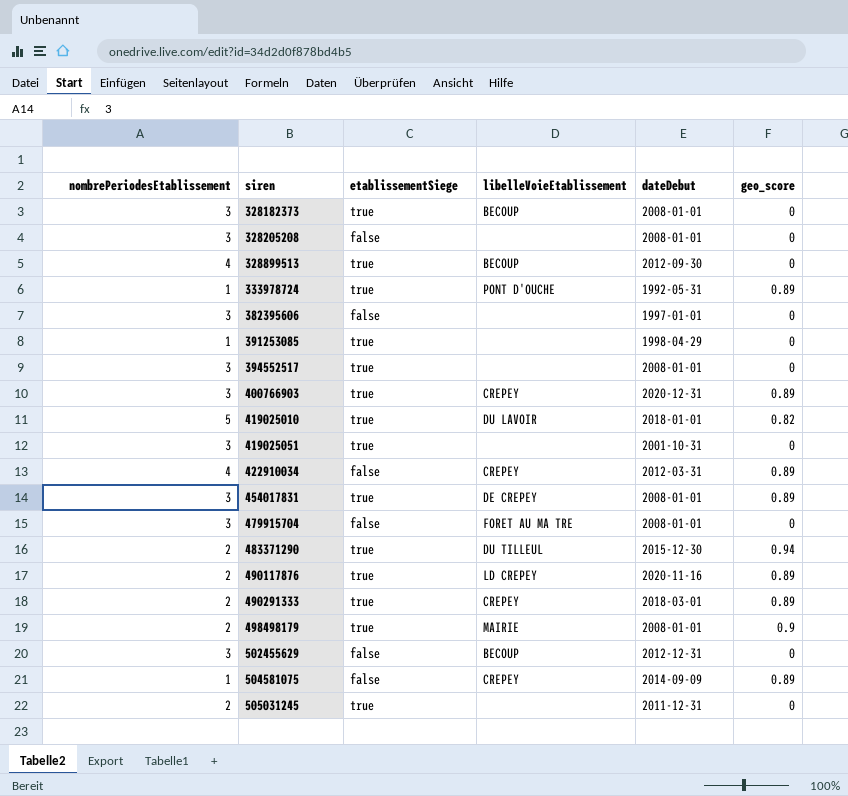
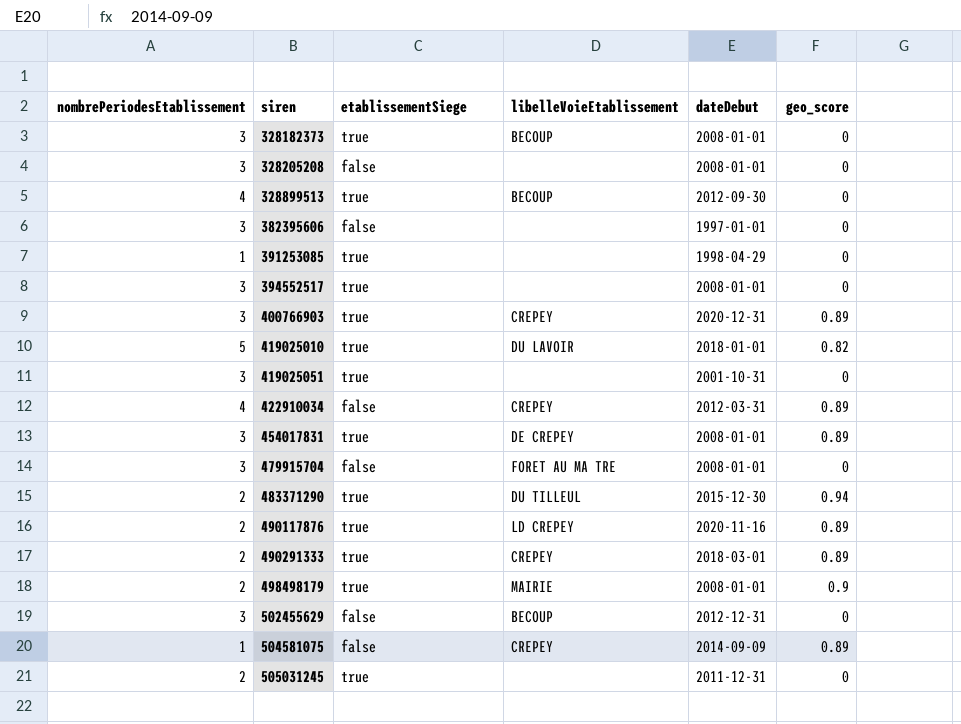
row 333978724: 1 | true | PONT D'OUCHE | 1992-05-31 | 0.89 -> none

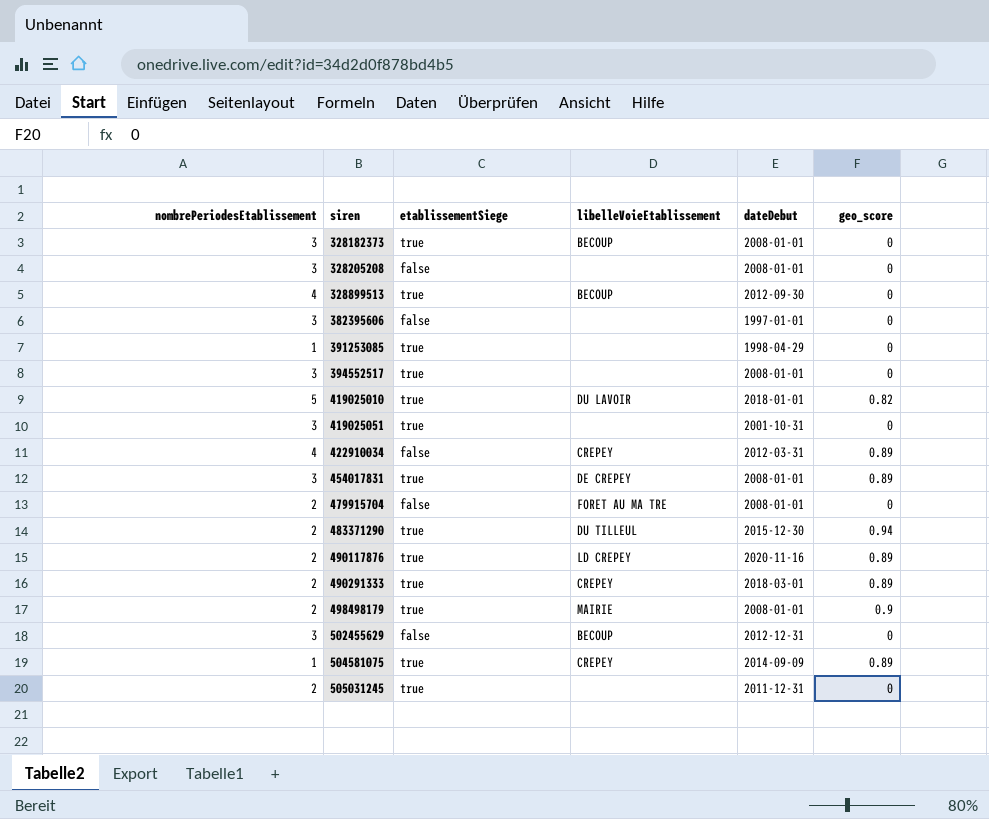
row 400766903: 3 | true | CREPEY | 2020-12-31 | 0.89 -> none
479915704 | nombrePeriodesEtablissement: 3 -> 2
504581075 | etablissementSiege: false -> true

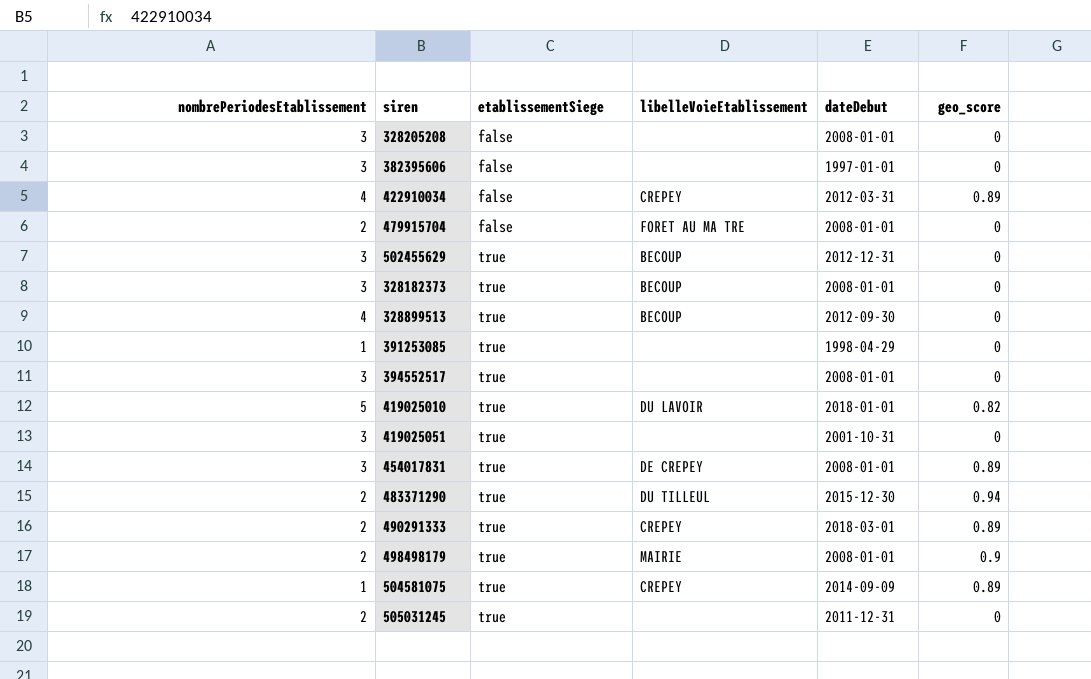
row order: siren ascending -> etablissementSiege ascending
row 490117876: 2 | true | LD CREPEY | 2020-11-16 | 0.89 -> none
502455629 | etablissementSiege: false -> true

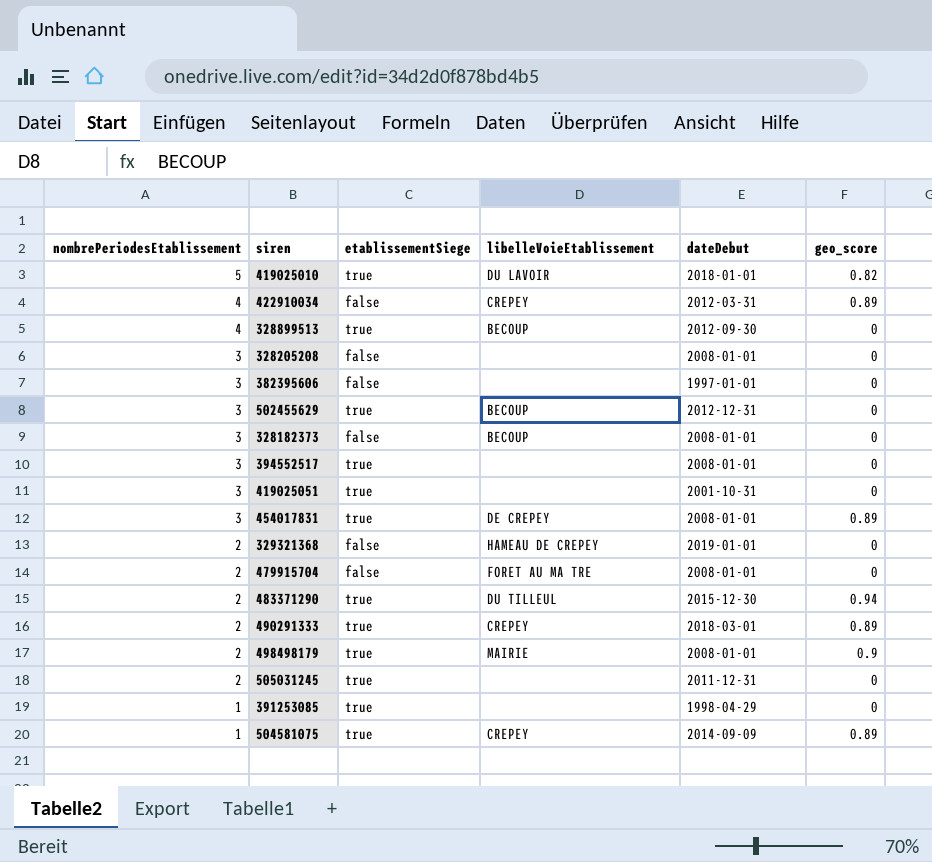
row order: etablissementSiege ascending -> nombrePeriodesEtablissement descending
328182373 | etablissementSiege: true -> false
row 329321368: none -> 2 | false | HAMEAU DE CREPEY | 2019-01-01 | 0

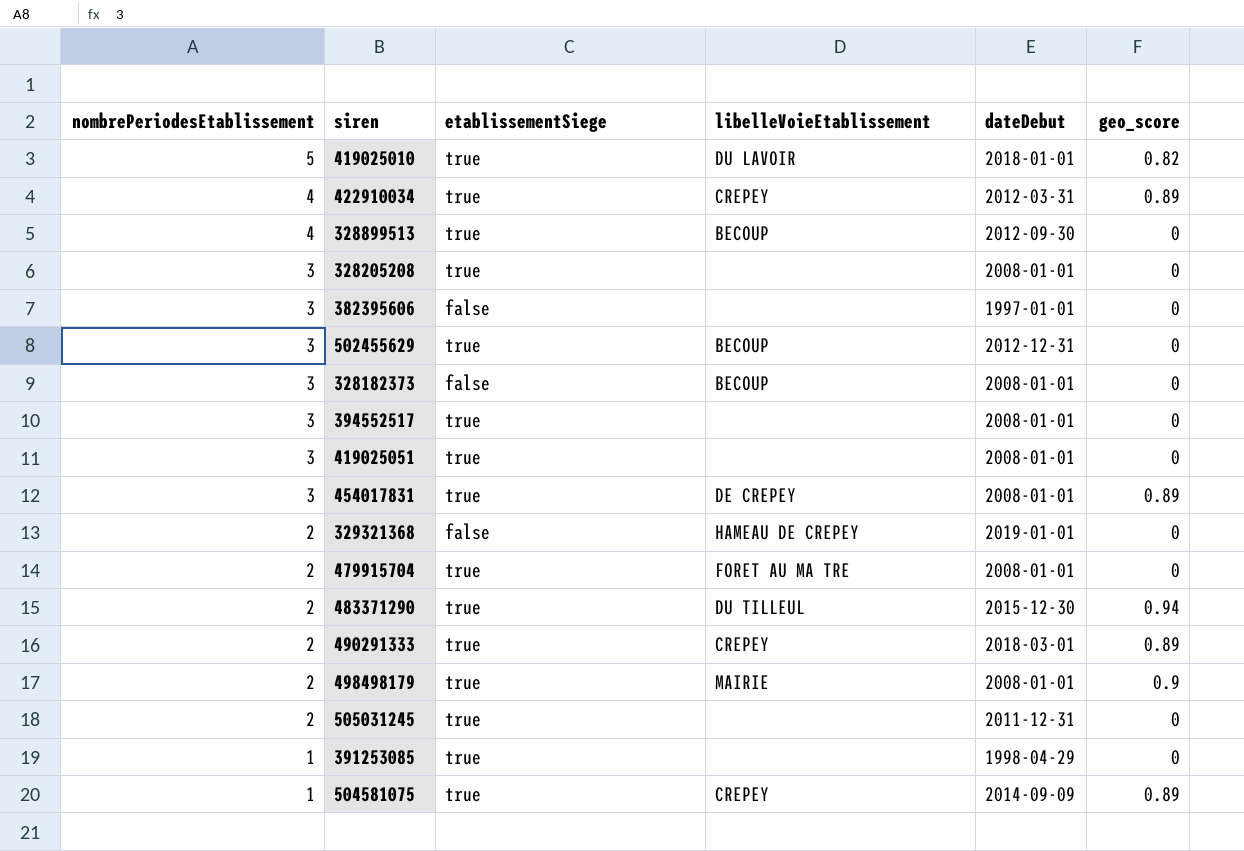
422910034 | etablissementSiege: false -> true
328205208 | etablissementSiege: false -> true
419025051 | dateDebut: 2001-10-31 -> 2008-01-01
479915704 | etablissementSiege: false -> true

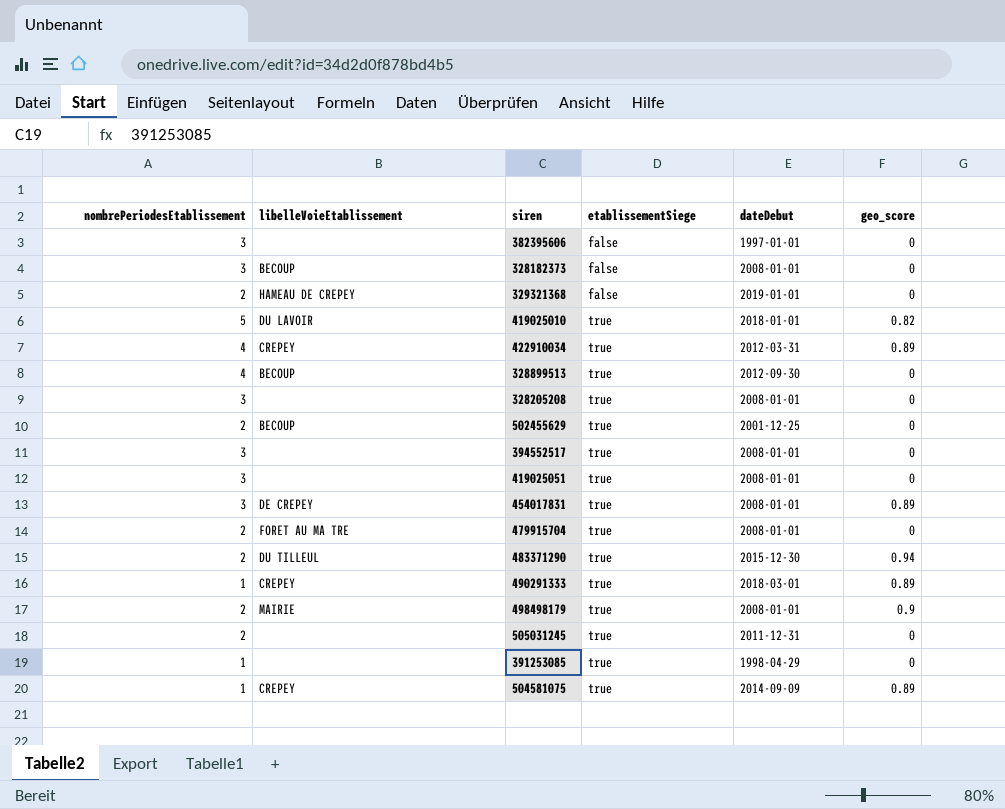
row order: nombrePeriodesEtablissement descending -> etablissementSiege ascending
column libelleVoieEtablissement | position: 4 -> 2
502455629 | nombrePeriodesEtablissement: 3 -> 2
502455629 | dateDebut: 2012-12-31 -> 2001-12-25
490291333 | nombrePeriodesEtablissement: 2 -> 1

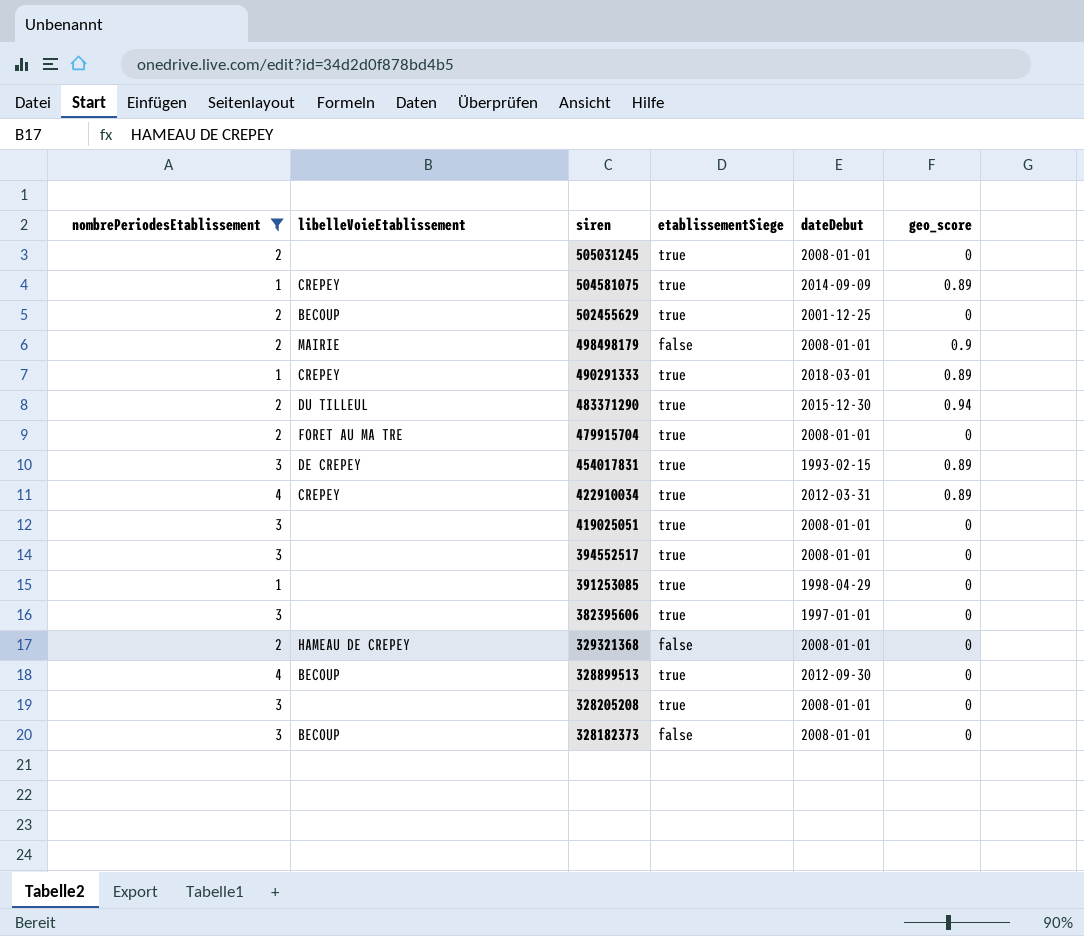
filter: none -> nombrePeriodesEtablissement != 5
row order: etablissementSiege ascending -> siren descending
505031245 | dateDebut: 2011-12-31 -> 2008-01-01
498498179 | etablissementSiege: true -> false
454017831 | dateDebut: 2008-01-01 -> 1993-02-15
382395606 | etablissementSiege: false -> true
329321368 | dateDebut: 2019-01-01 -> 2008-01-01

